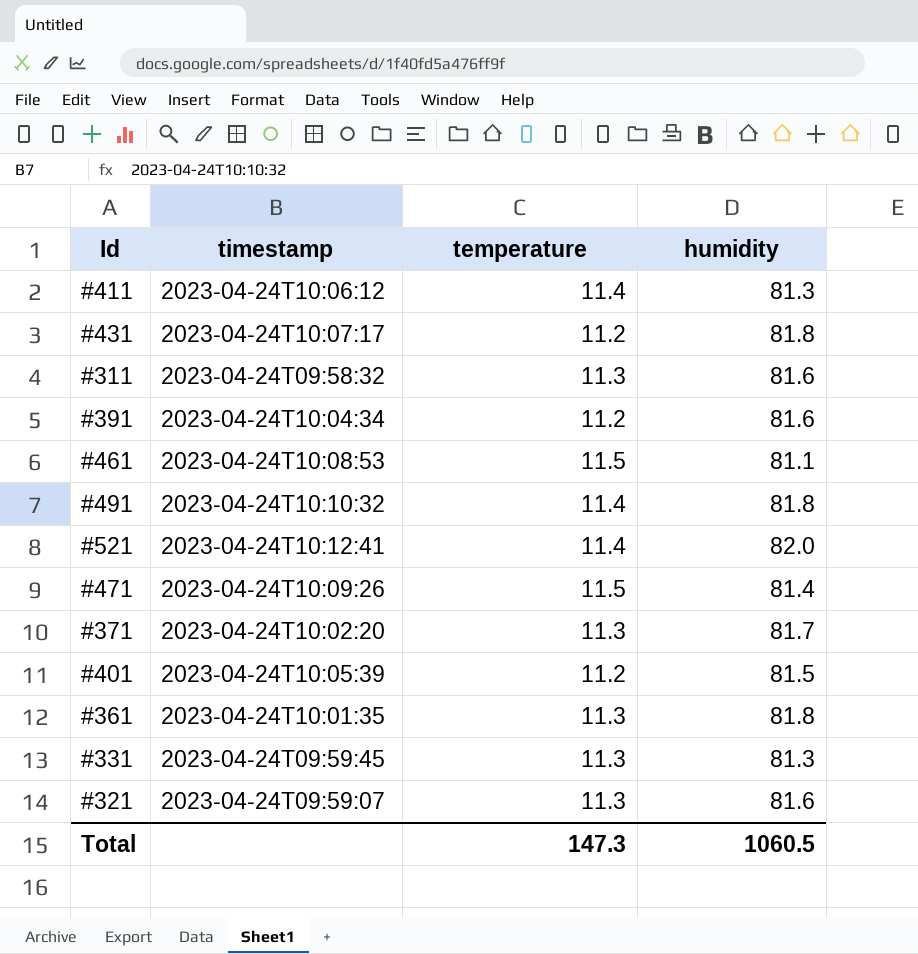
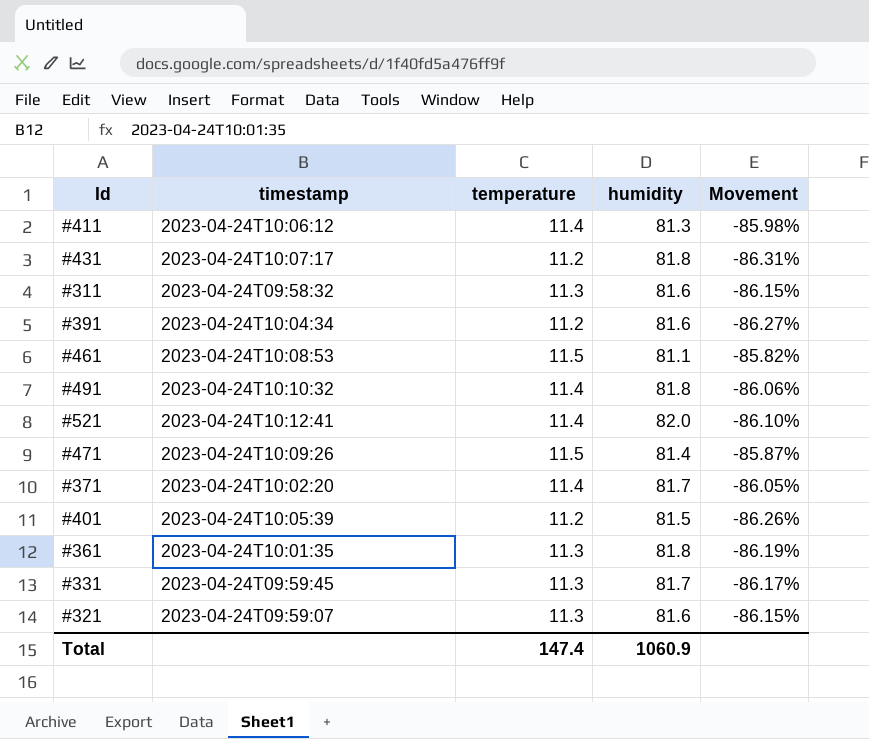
column Movement | formula: none -> ([temperature] - [humidity]) / [humidity]
#371 | temperature: 11.3 -> 11.4
#331 | humidity: 81.3 -> 81.7
Total | temperature: 147.3 -> 147.4
Total | humidity: 1060.5 -> 1060.9

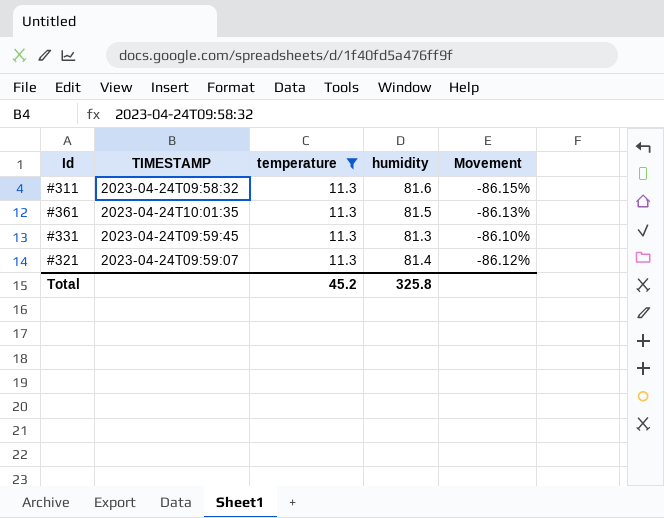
filter: none -> temperature = 11.3
column name: timestamp -> TIMESTAMP
#361 | humidity: 81.8 -> 81.5
#361 | Movement: -86.19% -> -86.13%
#331 | humidity: 81.7 -> 81.3
#331 | Movement: -86.17% -> -86.10%
#321 | humidity: 81.6 -> 81.4
#321 | Movement: -86.15% -> -86.12%
Total | temperature: 147.4 -> 45.2
Total | humidity: 1060.9 -> 325.8

